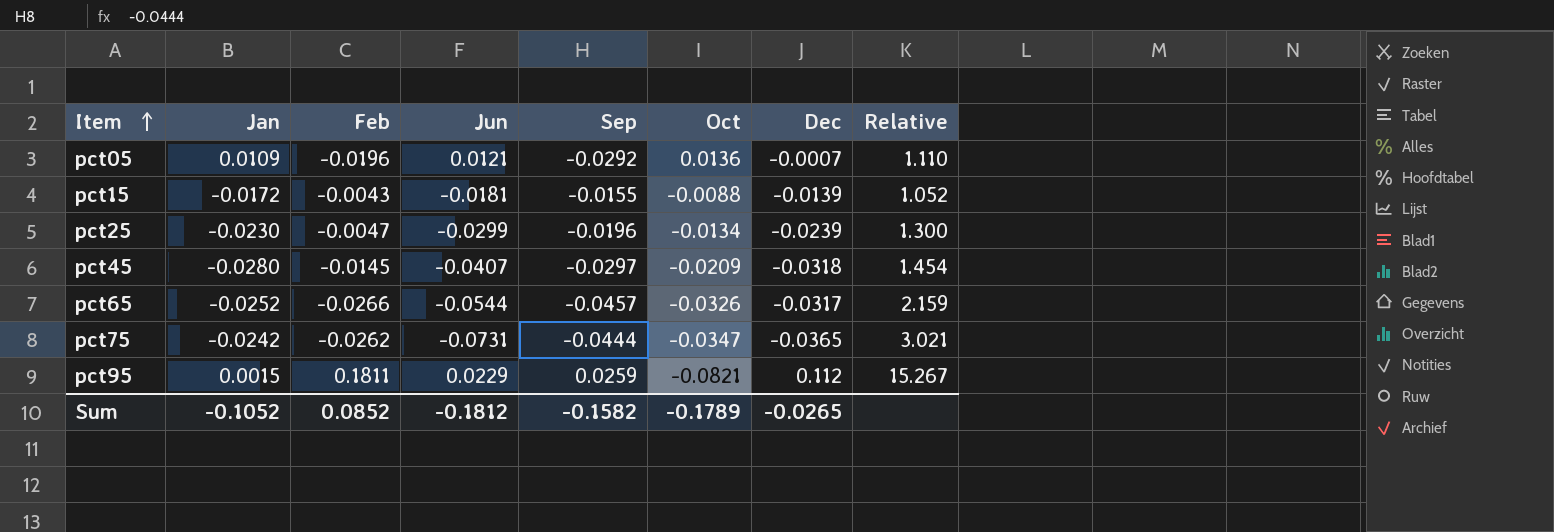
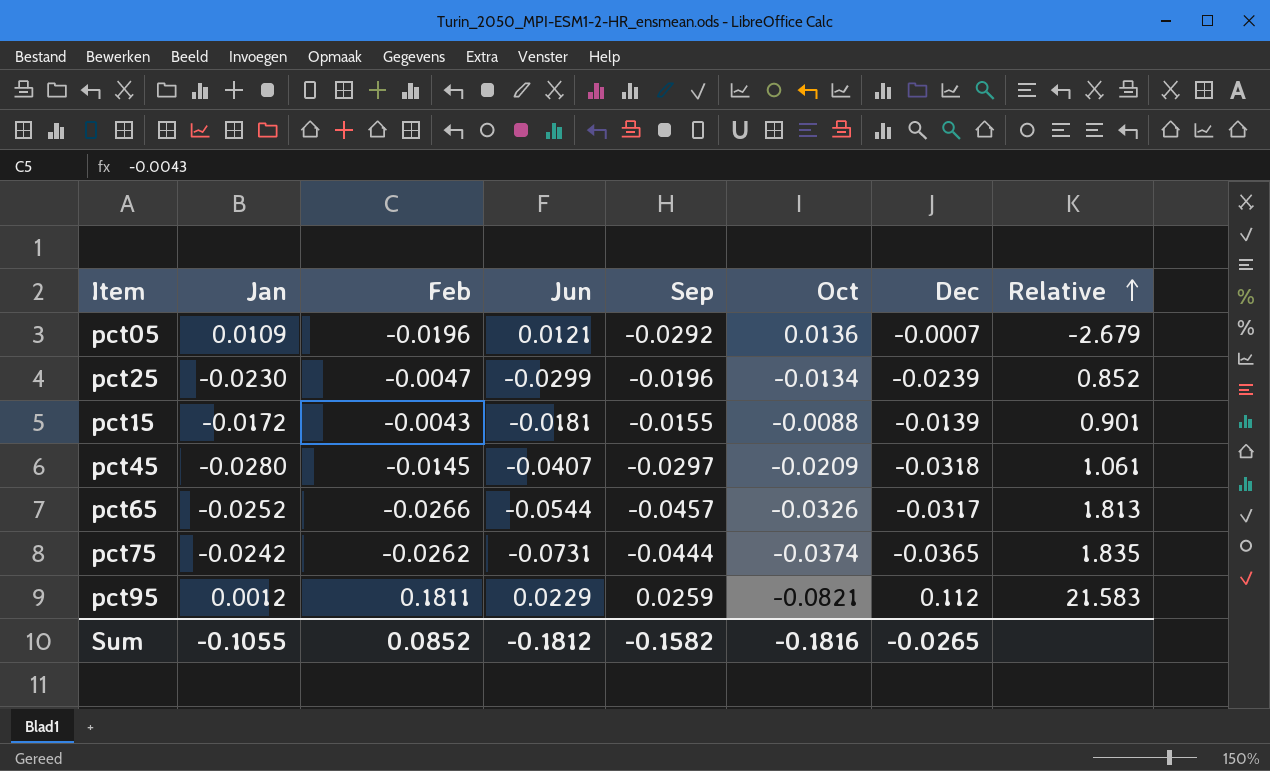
row order: Item ascending -> Relative ascending
column Relative | formula: [Jun] / [Jan] -> [Sep] / [Jan]
pct75 | Oct: -0.0347 -> -0.0374
pct95 | Jan: 0.0015 -> 0.0012
Sum | Jan: -0.1052 -> -0.1055
Sum | Oct: -0.1789 -> -0.1816

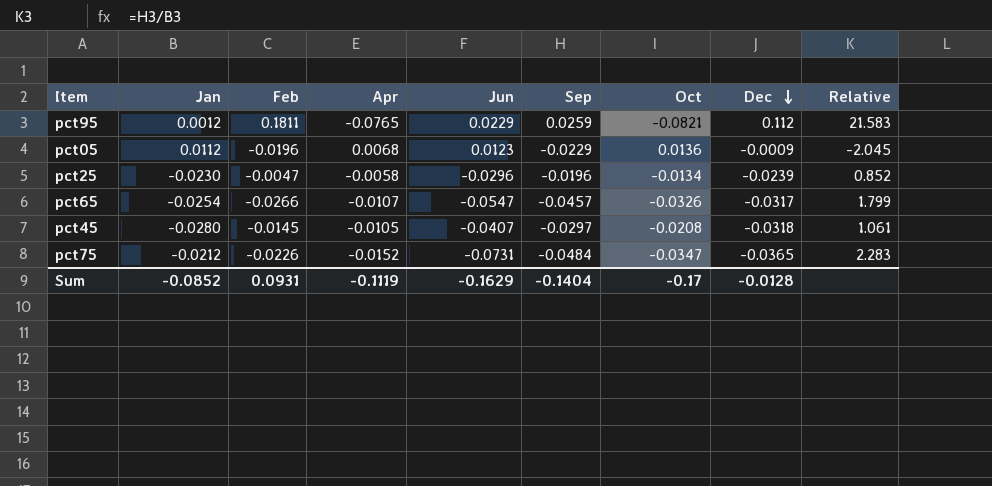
row order: Relative ascending -> Dec descending
column Apr | position: none -> 4
row pct15: -0.0172 | -0.0043 | -0.0181 | -0.0155 | -0.0088 | -0.0139 | 0.901 -> none
pct05 | Jan: 0.0109 -> 0.0112
pct05 | Jun: 0.0121 -> 0.0123
pct05 | Sep: -0.0292 -> -0.0229
pct05 | Dec: -0.0007 -> -0.0009
pct05 | Relative: -2.679 -> -2.045
pct25 | Jun: -0.0299 -> -0.0296
pct65 | Jan: -0.0252 -> -0.0254
pct65 | Jun: -0.0544 -> -0.0547
pct65 | Relative: 1.813 -> 1.799
pct45 | Oct: -0.0209 -> -0.0208
pct75 | Jan: -0.0242 -> -0.0212
pct75 | Feb: -0.0262 -> -0.0226
pct75 | Sep: -0.0444 -> -0.0484
pct75 | Oct: -0.0374 -> -0.0347
pct75 | Relative: 1.835 -> 2.283
Sum | Jan: -0.1055 -> -0.0852
Sum | Feb: 0.0852 -> 0.0931
Sum | Jun: -0.1812 -> -0.1629
Sum | Sep: -0.1582 -> -0.1404
Sum | Oct: -0.1816 -> -0.17
Sum | Dec: -0.0265 -> -0.0128

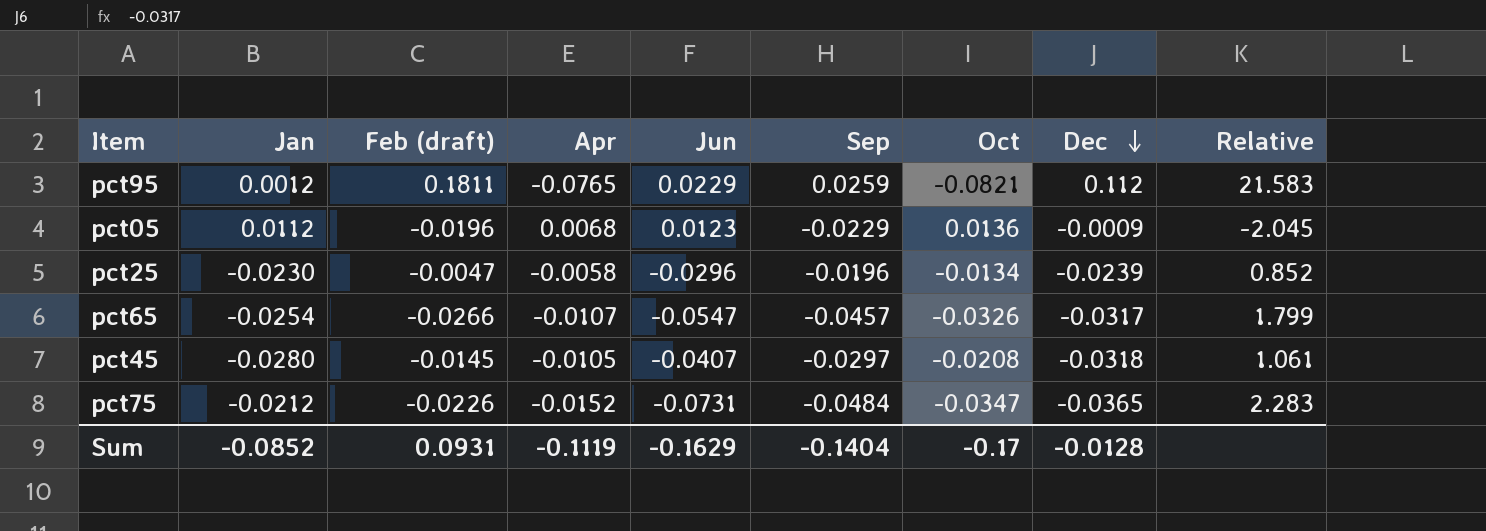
column name: Feb -> Feb (draft)

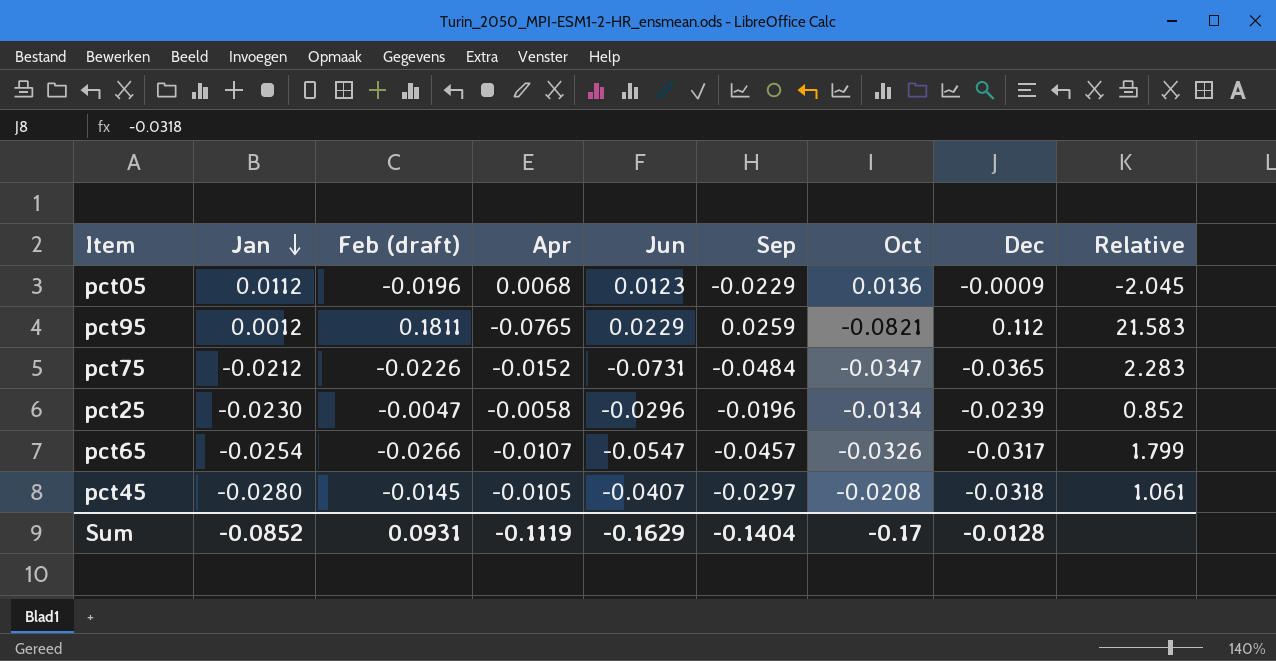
row order: Dec descending -> Jan descending

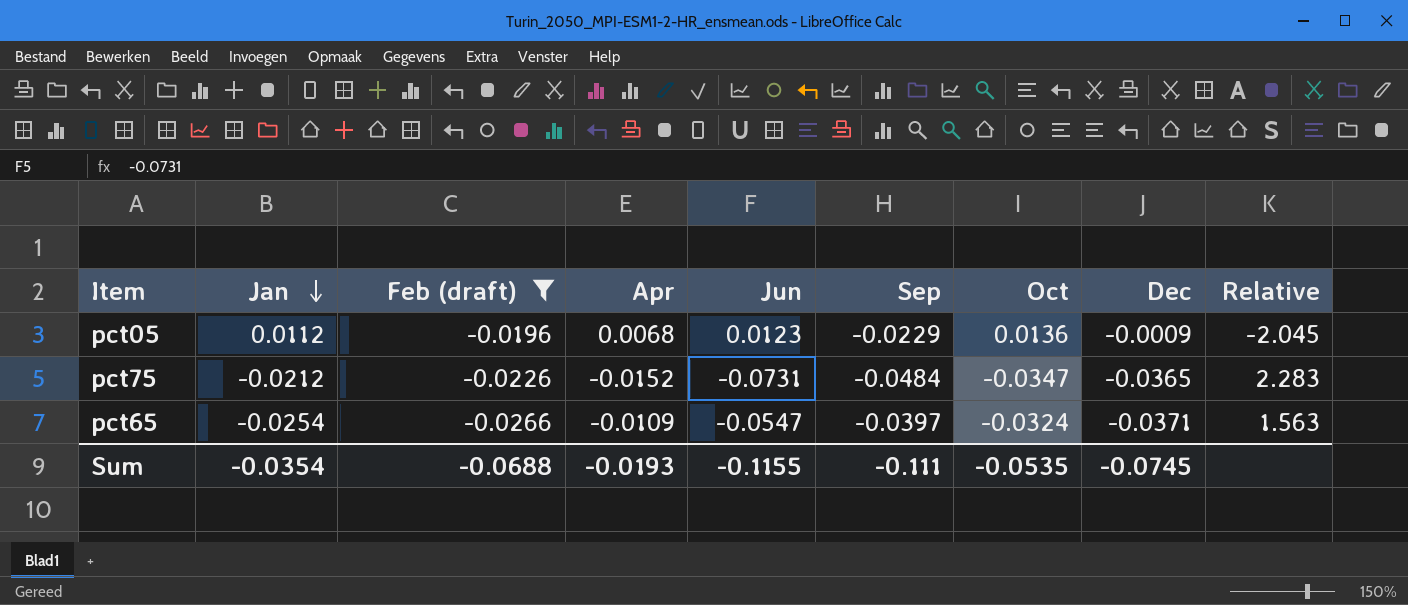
filter: none -> Feb (draft) <= -0.0196
pct65 | Apr: -0.0107 -> -0.0109
pct65 | Sep: -0.0457 -> -0.0397
pct65 | Oct: -0.0326 -> -0.0324
pct65 | Dec: -0.0317 -> -0.0371
pct65 | Relative: 1.799 -> 1.563
Sum | Jan: -0.0852 -> -0.0354
Sum | Feb (draft): 0.0931 -> -0.0688
Sum | Apr: -0.1119 -> -0.0193
Sum | Jun: -0.1629 -> -0.1155
Sum | Sep: -0.1404 -> -0.111
Sum | Oct: -0.17 -> -0.0535
Sum | Dec: -0.0128 -> -0.0745

